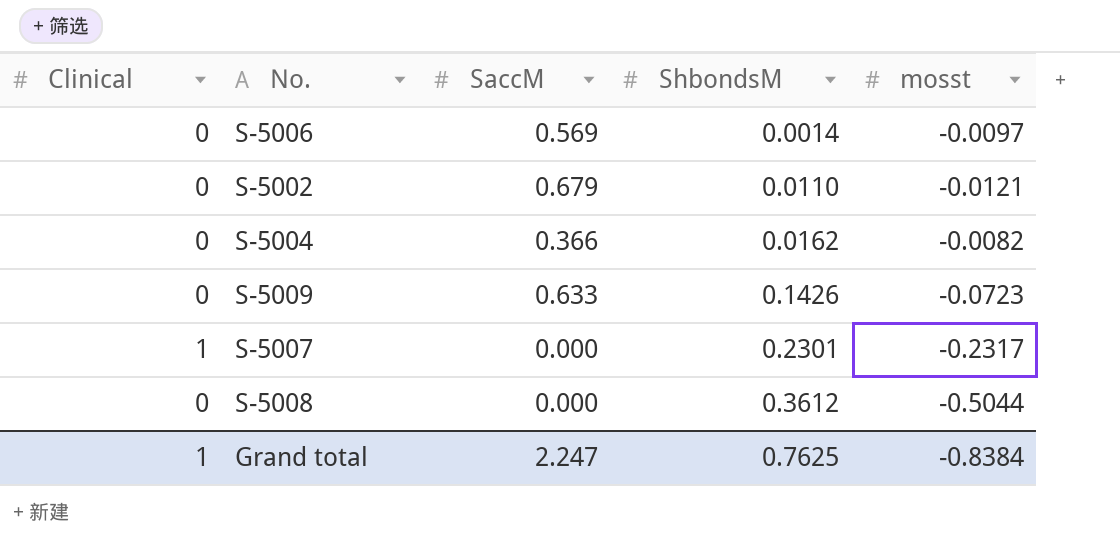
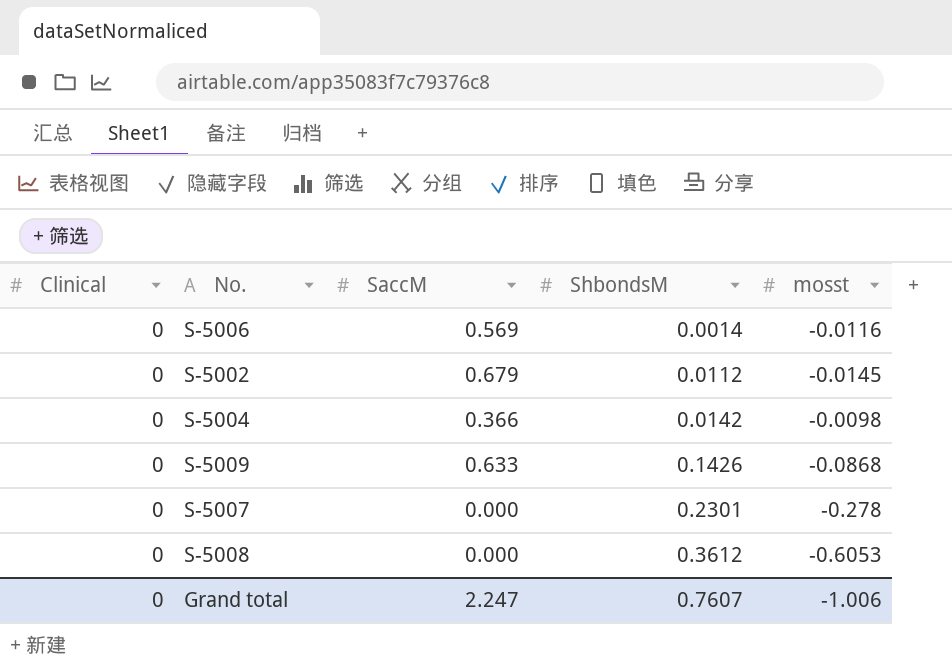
S-5006 | mosst: -0.0097 -> -0.0116
S-5002 | ShbondsM: 0.0110 -> 0.0112
S-5002 | mosst: -0.0121 -> -0.0145
S-5004 | ShbondsM: 0.0162 -> 0.0142
S-5004 | mosst: -0.0082 -> -0.0098
S-5009 | mosst: -0.0723 -> -0.0868
S-5007 | Clinical: 1 -> 0
S-5007 | mosst: -0.2317 -> -0.278
S-5008 | mosst: -0.5044 -> -0.6053
Grand total | Clinical: 1 -> 0
Grand total | ShbondsM: 0.7625 -> 0.7607
Grand total | mosst: -0.8384 -> -1.006

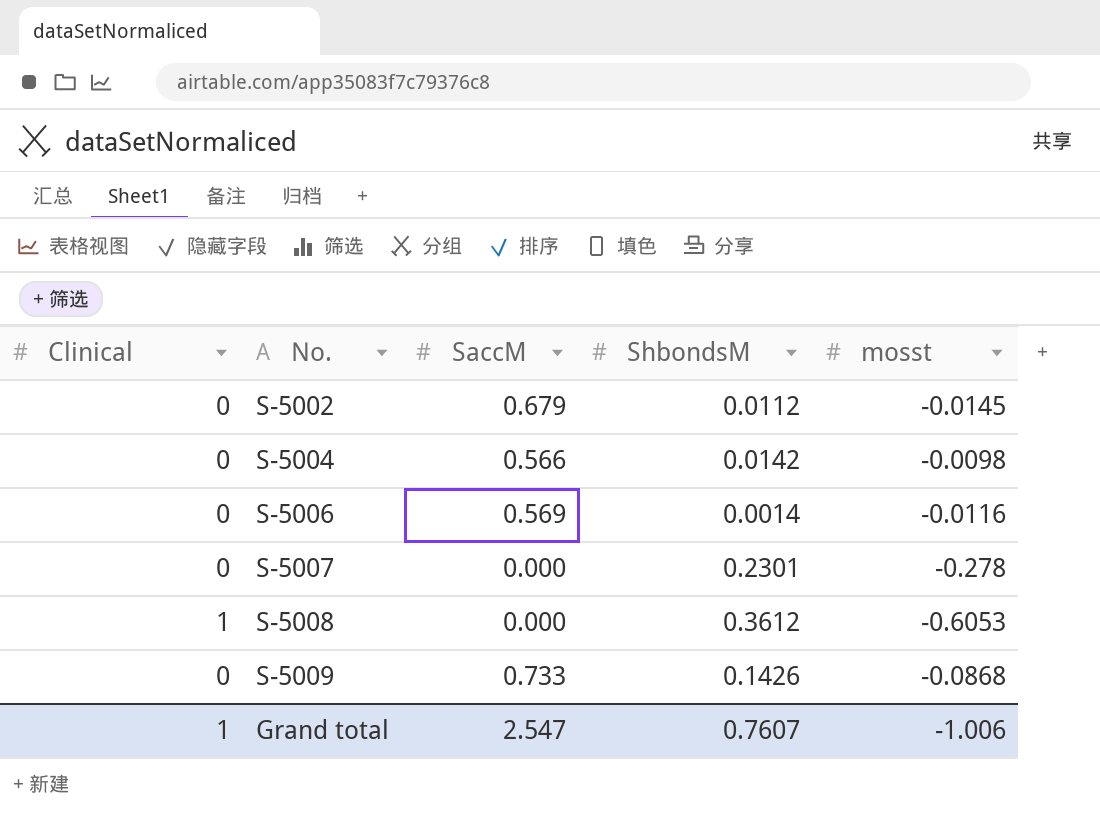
row order: ShbondsM ascending -> No. ascending
S-5004 | SaccM: 0.366 -> 0.566
S-5008 | Clinical: 0 -> 1
S-5009 | SaccM: 0.633 -> 0.733
Grand total | Clinical: 0 -> 1
Grand total | SaccM: 2.247 -> 2.547

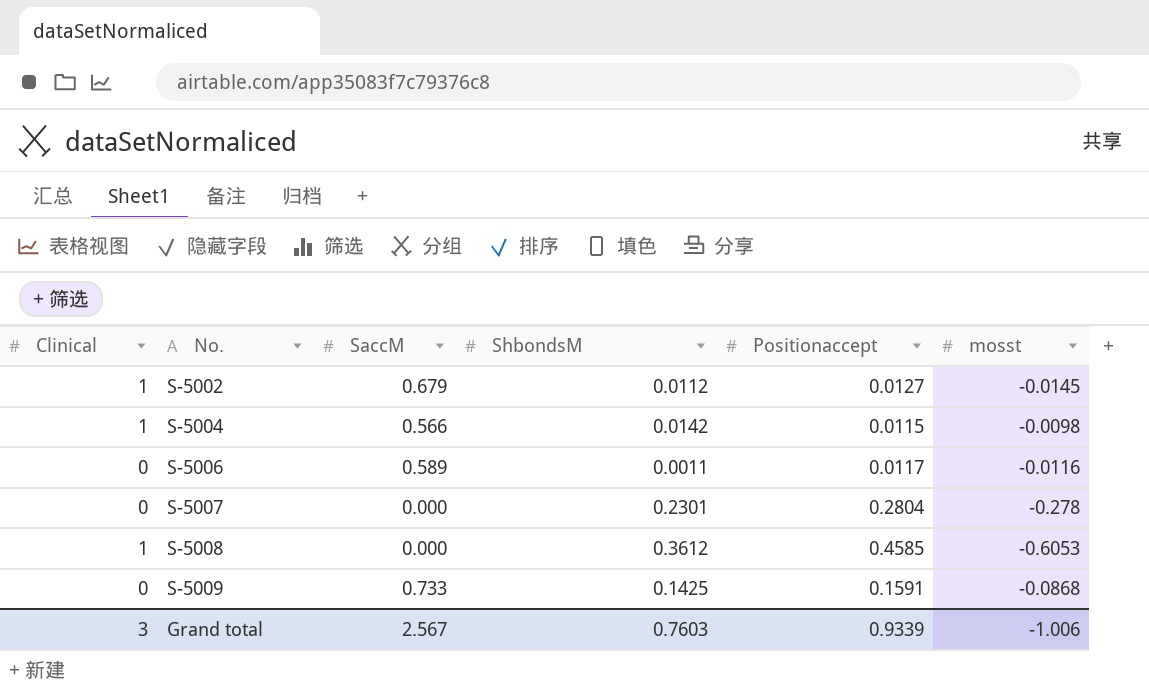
column Positionaccept | position: none -> 5
S-5002 | Clinical: 0 -> 1
S-5004 | Clinical: 0 -> 1
S-5006 | SaccM: 0.569 -> 0.589
S-5006 | ShbondsM: 0.0014 -> 0.0011
S-5009 | ShbondsM: 0.1426 -> 0.1425
Grand total | Clinical: 1 -> 3
Grand total | SaccM: 2.547 -> 2.567
Grand total | ShbondsM: 0.7607 -> 0.7603

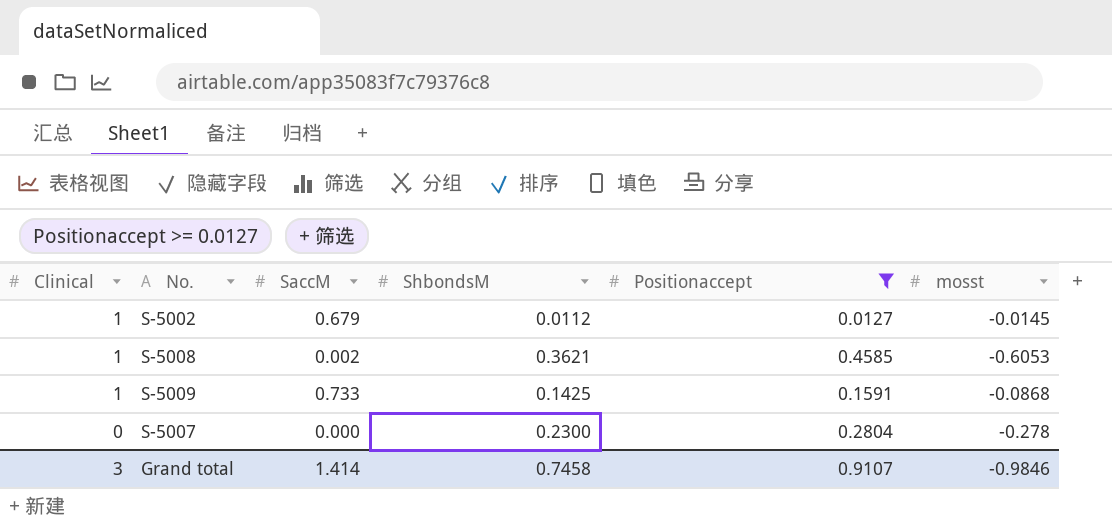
filter: none -> Positionaccept >= 0.0127
row order: No. ascending -> Clinical descending
S-5008 | SaccM: 0.000 -> 0.002
S-5008 | ShbondsM: 0.3612 -> 0.3621
S-5009 | Clinical: 0 -> 1
S-5007 | ShbondsM: 0.2301 -> 0.2300
Grand total | SaccM: 2.567 -> 1.414
Grand total | ShbondsM: 0.7603 -> 0.7458
Grand total | Positionaccept: 0.9339 -> 0.9107
Grand total | mosst: -1.006 -> -0.9846

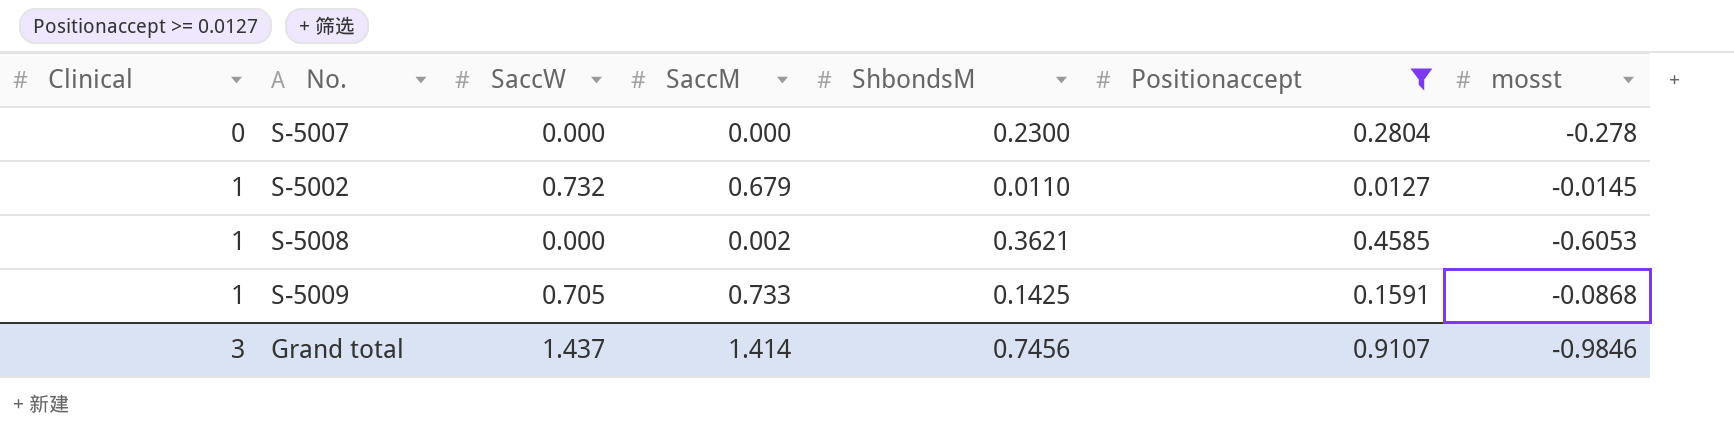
row order: Clinical descending -> Clinical ascending
column SaccW | position: none -> 3
S-5002 | ShbondsM: 0.0112 -> 0.0110
Grand total | ShbondsM: 0.7458 -> 0.7456

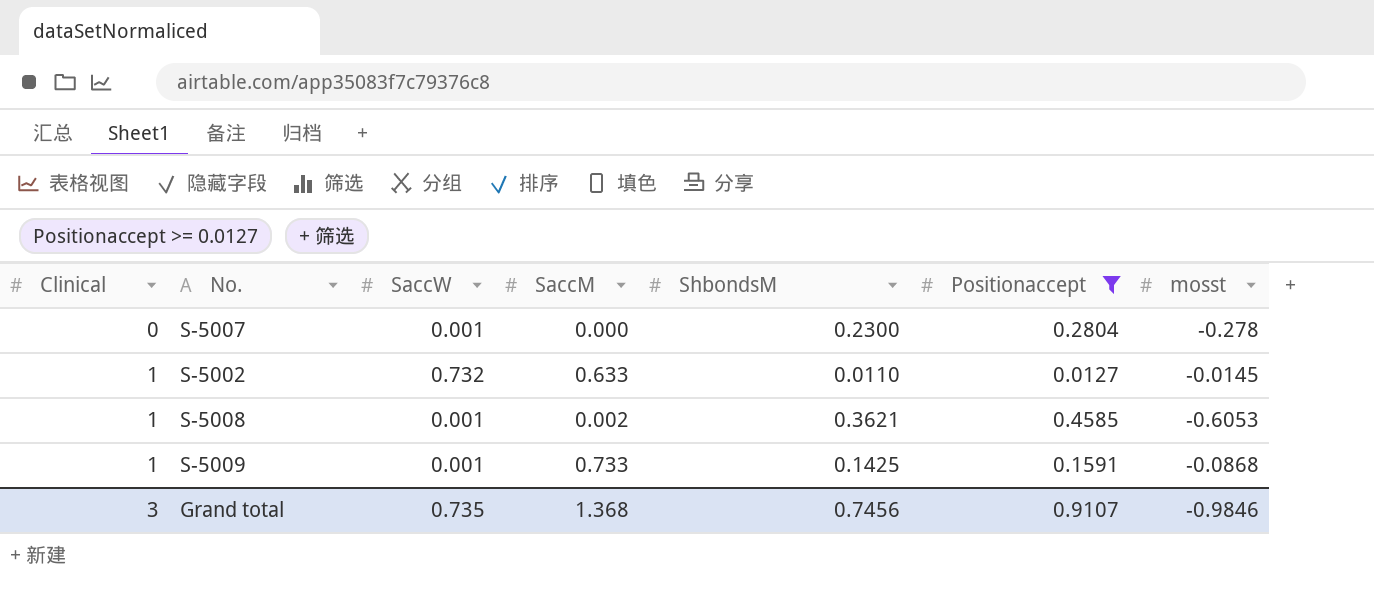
S-5007 | SaccW: 0.000 -> 0.001
S-5002 | SaccM: 0.679 -> 0.633
S-5008 | SaccW: 0.000 -> 0.001
S-5009 | SaccW: 0.705 -> 0.001
Grand total | SaccW: 1.437 -> 0.735
Grand total | SaccM: 1.414 -> 1.368

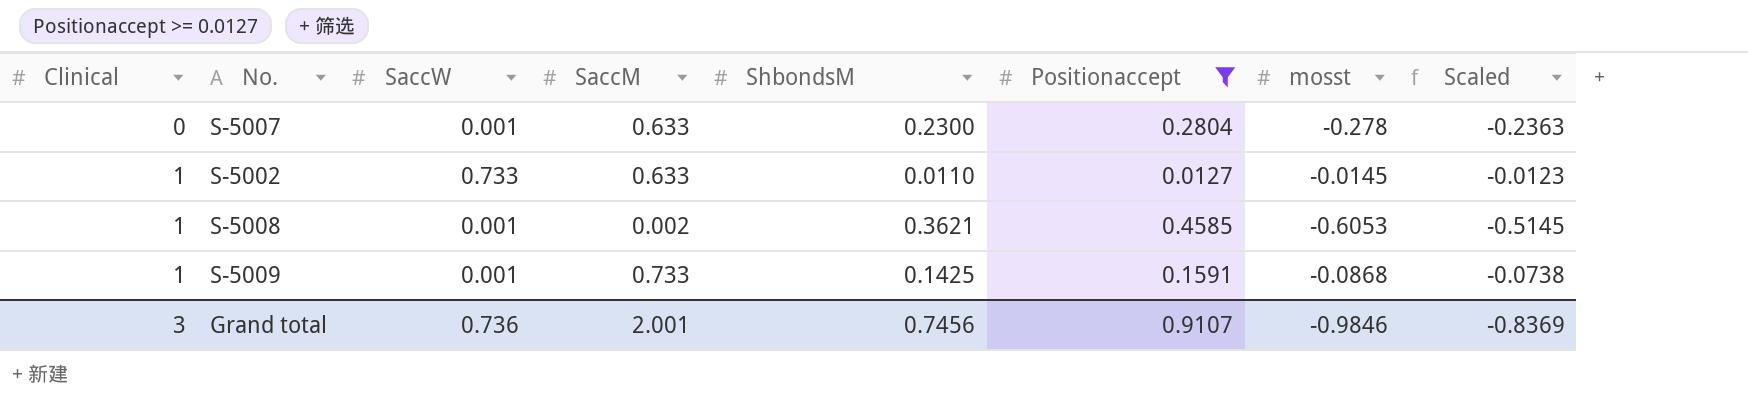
column Scaled | formula: none -> [mosst] * 0.85
S-5007 | SaccM: 0.000 -> 0.633
S-5002 | SaccW: 0.732 -> 0.733
Grand total | SaccW: 0.735 -> 0.736
Grand total | SaccM: 1.368 -> 2.001

